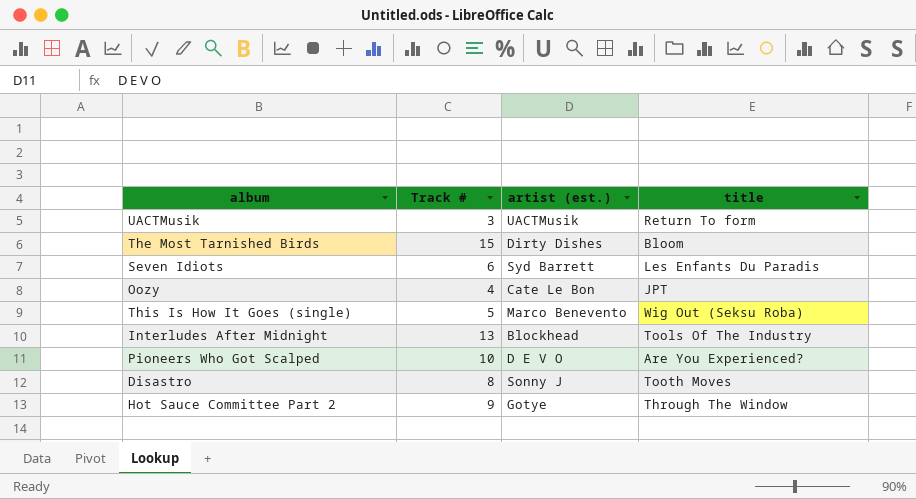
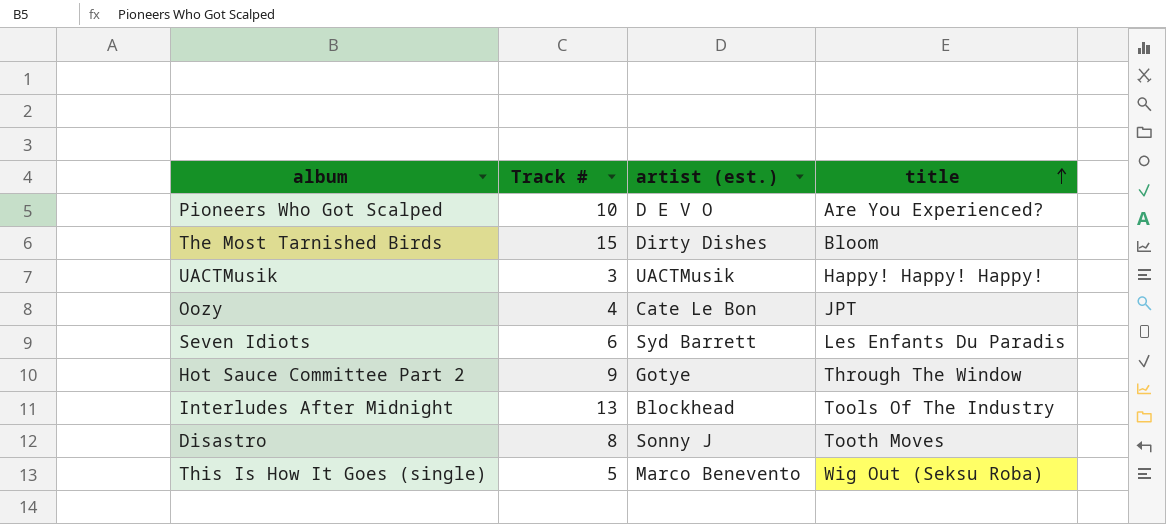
row order: none -> title ascending
UACTMusik | title: Return To form -> Happy! Happy! Happy!

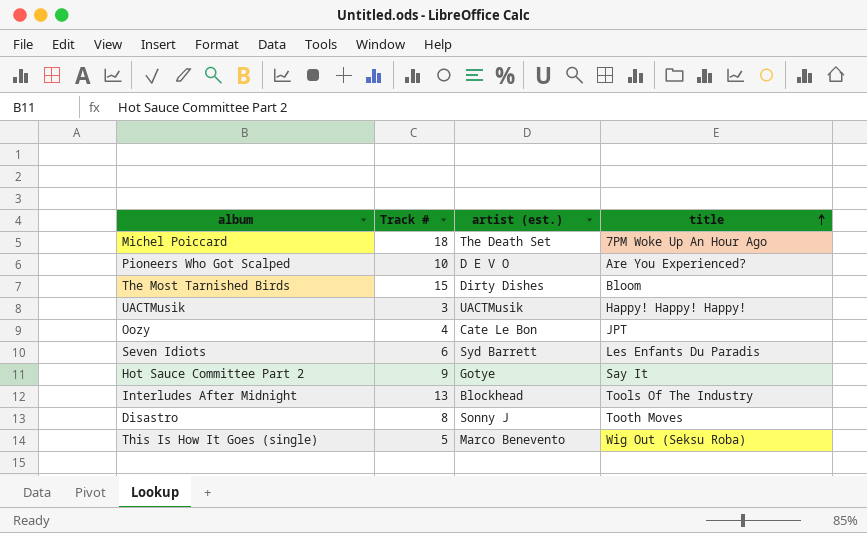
row Michel Poiccard: none -> 18 | The Death Set | 7PM Woke Up An Hour Ago
Hot Sauce Committee Part 2 | title: Through The Window -> Say It

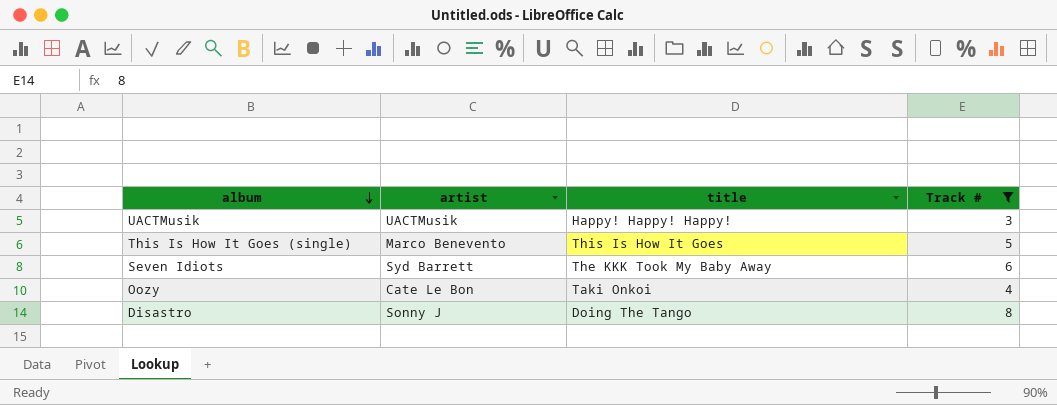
filter: none -> Track # <= 8
row order: title ascending -> album descending
column name: artist (est.) -> artist
column Track # | position: 2 -> 4
This Is How It Goes (single) | title: Wig Out (Seksu Roba) -> This Is How It Goes
Seven Idiots | title: Les Enfants Du Paradis -> The KKK Took My Baby Away
Oozy | title: JPT -> Taki Onkoi
Disastro | title: Tooth Moves -> Doing The Tango

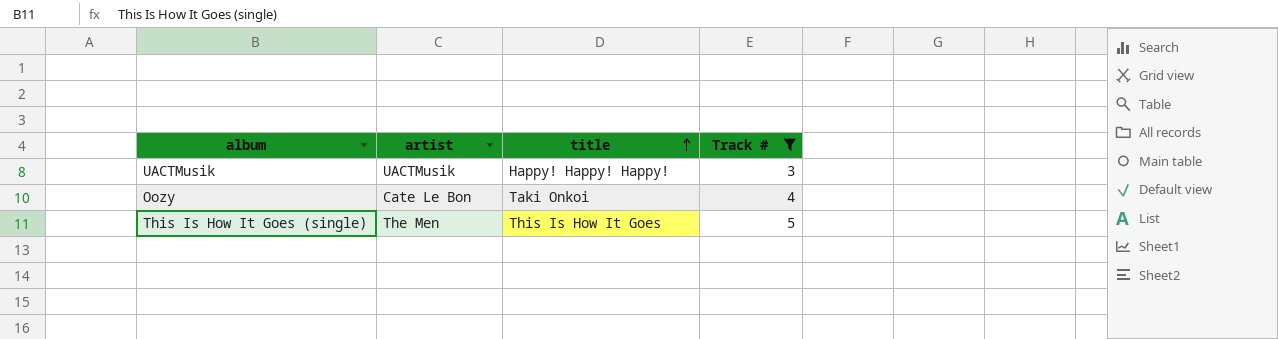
row order: album descending -> title ascending
row Seven Idiots: Syd Barrett | The KKK Took My Baby Away | 6 -> none
row Disastro: Sonny J | Doing The Tango | 8 -> none
This Is How It Goes (single) | artist: Marco Benevento -> The Men

